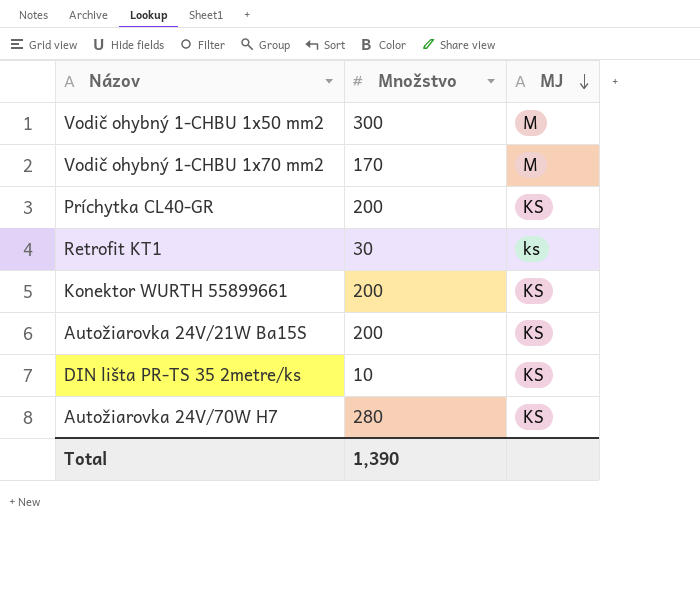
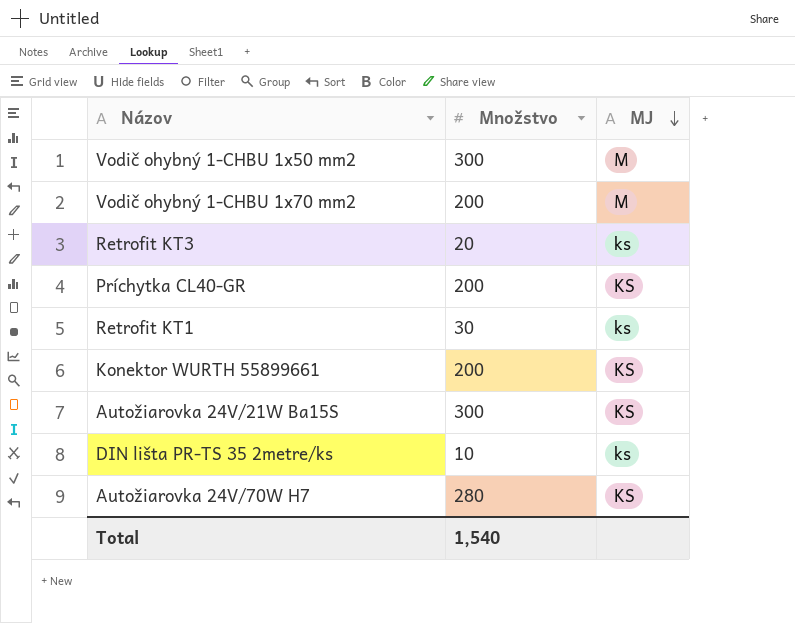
Vodič ohybný 1-CHBU 1x70 mm2 | Množstvo: 170 -> 200
row Retrofit KT3: none -> 20 | ks
Autožiarovka 24V/21W Ba15S | Množstvo: 200 -> 300
DIN lišta PR-TS 35 2metre/ks | MJ: KS -> ks
Total | Množstvo: 1,390 -> 1,540

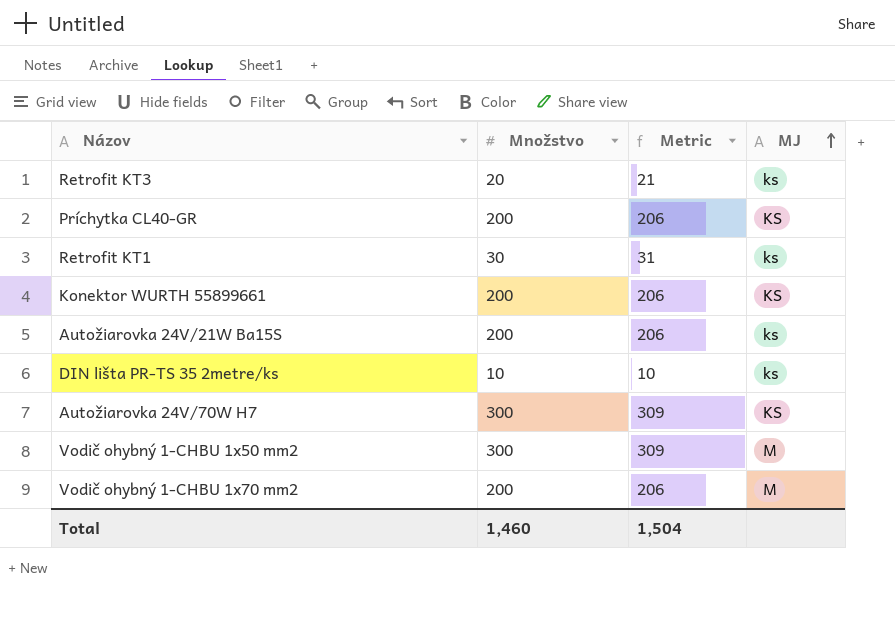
row order: MJ descending -> MJ ascending
column Metric | formula: none -> [Množstvo] * 1.03
Autožiarovka 24V/21W Ba15S | Množstvo: 300 -> 200
Autožiarovka 24V/21W Ba15S | MJ: KS -> ks
Autožiarovka 24V/70W H7 | Množstvo: 280 -> 300
Total | Množstvo: 1,540 -> 1,460

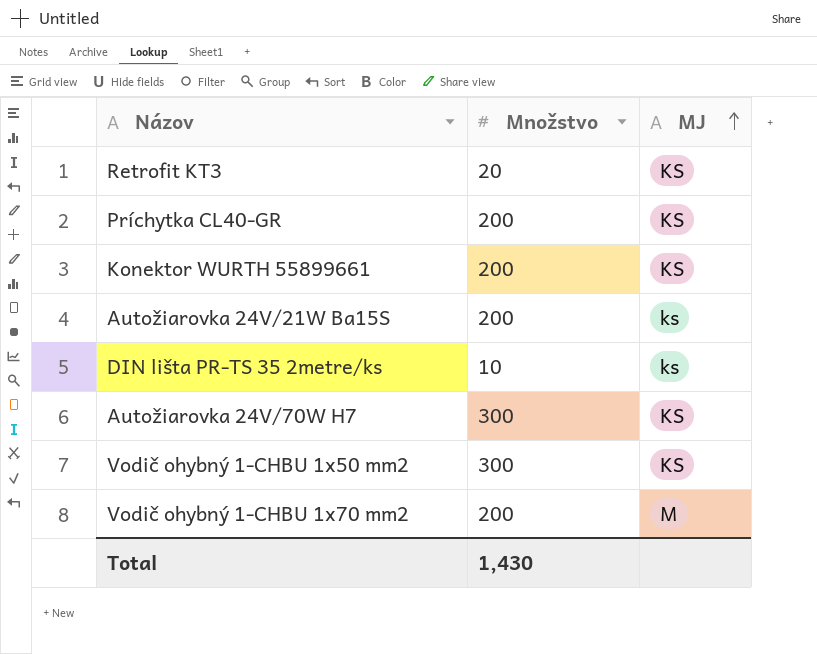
column Metric | formula: [Množstvo] * 1.03 -> none
row Retrofit KT1: 30 | 31 | ks -> none
Retrofit KT3 | MJ: ks -> KS
Vodič ohybný 1-CHBU 1x50 mm2 | MJ: M -> KS
Total | Množstvo: 1,460 -> 1,430

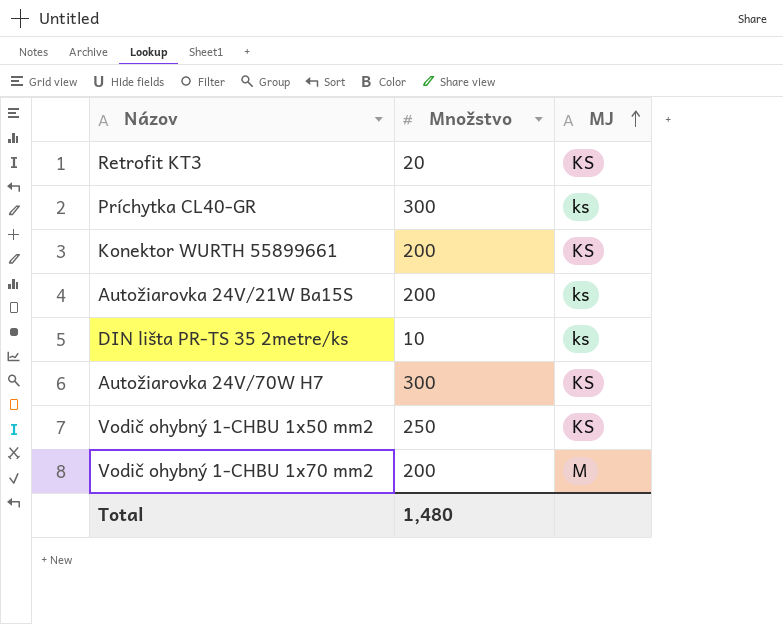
Príchytka CL40-GR | Množstvo: 200 -> 300
Príchytka CL40-GR | MJ: KS -> ks
Vodič ohybný 1-CHBU 1x50 mm2 | Množstvo: 300 -> 250
Total | Množstvo: 1,430 -> 1,480

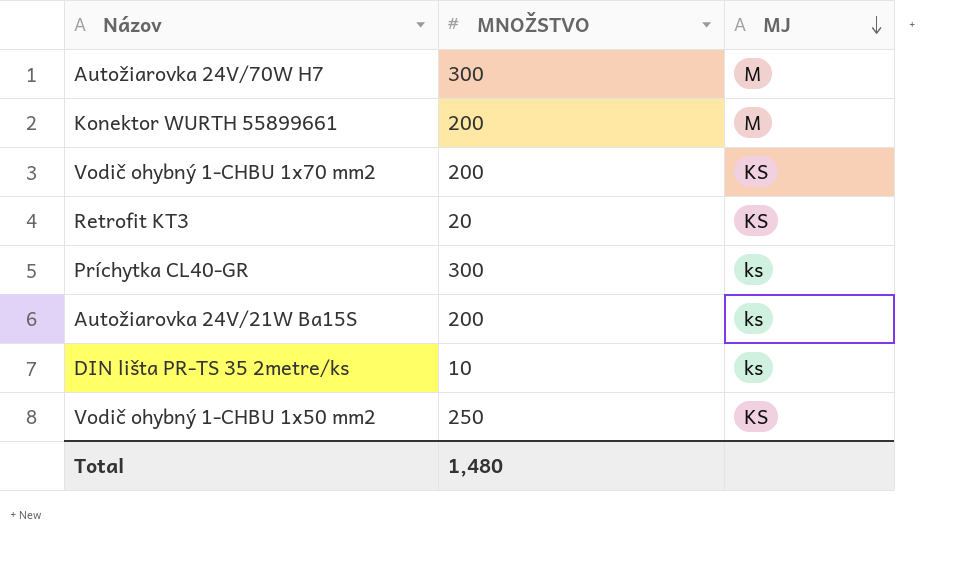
row order: MJ ascending -> MJ descending
column name: Množstvo -> MNOŽSTVO
Autožiarovka 24V/70W H7 | MJ: KS -> M
Konektor WURTH 55899661 | MJ: KS -> M
Vodič ohybný 1-CHBU 1x70 mm2 | MJ: M -> KS

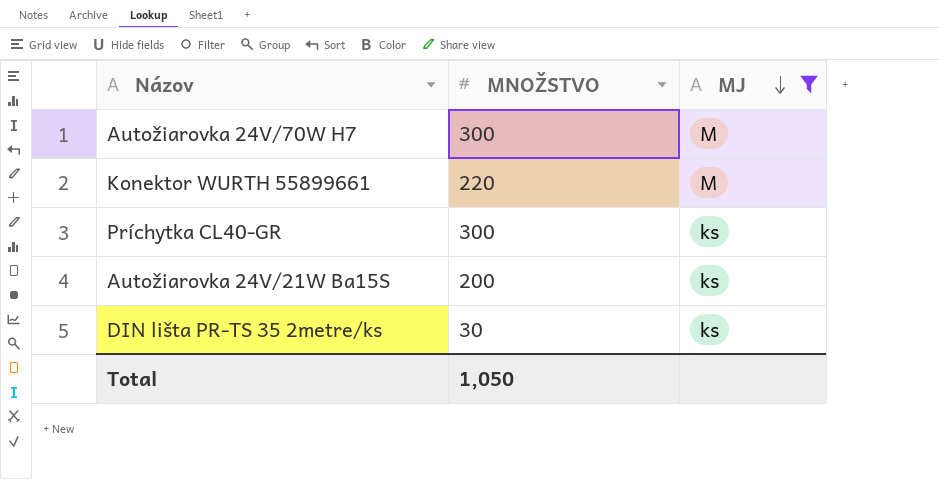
filter: none -> MJ != KS
Konektor WURTH 55899661 | MNOŽSTVO: 200 -> 220
DIN lišta PR-TS 35 2metre/ks | MNOŽSTVO: 10 -> 30
Total | MNOŽSTVO: 1,480 -> 1,050

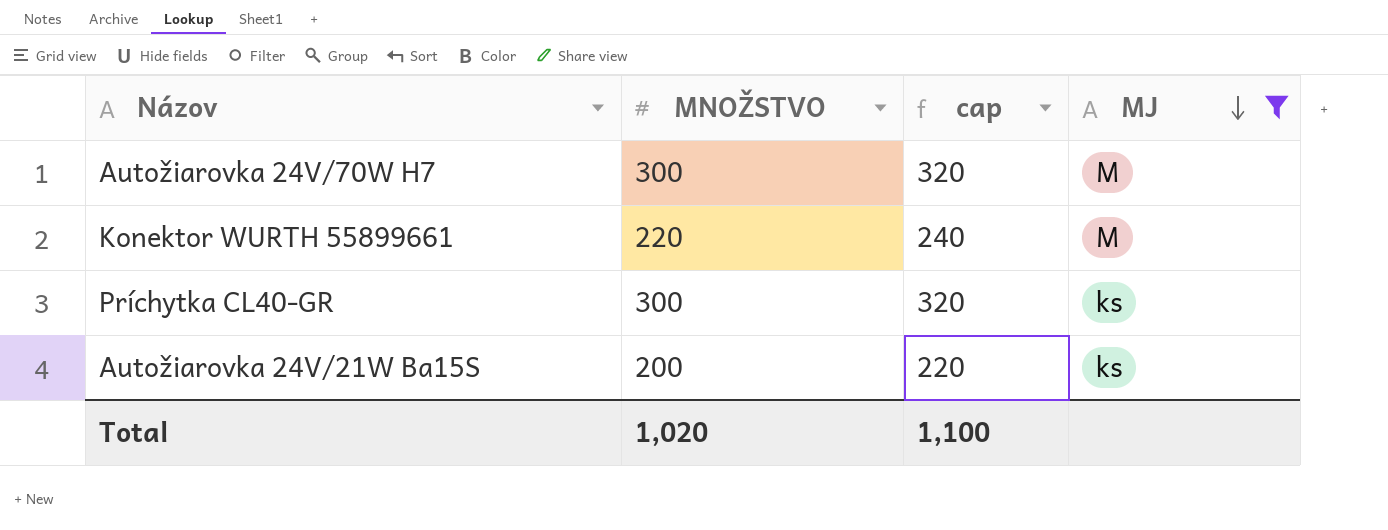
column cap | formula: none -> [MNOŽSTVO] + 20
row DIN lišta PR-TS 35 2metre/ks: 30 | ks -> none
Total | MNOŽSTVO: 1,050 -> 1,020

